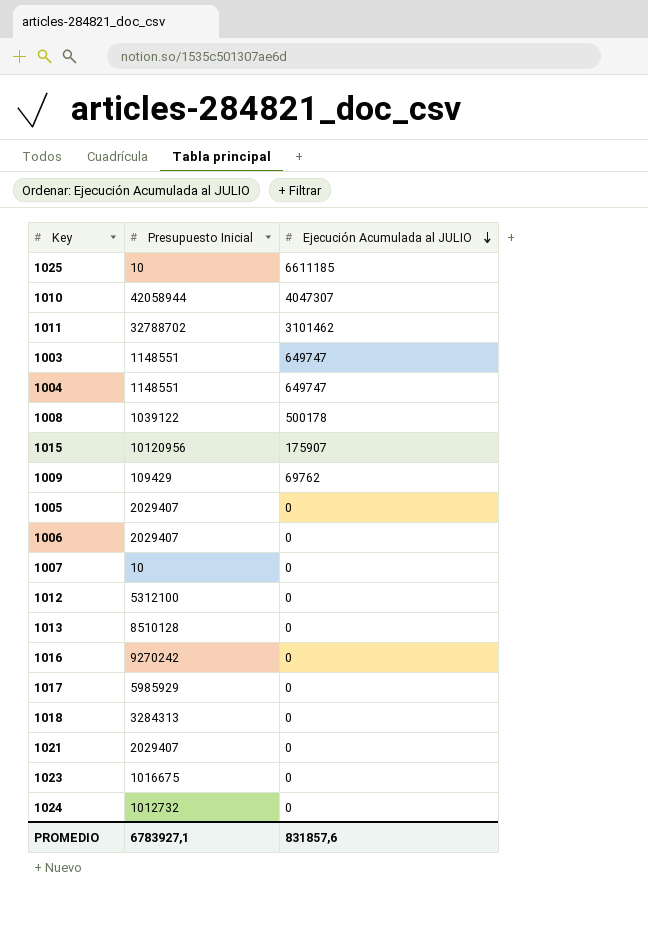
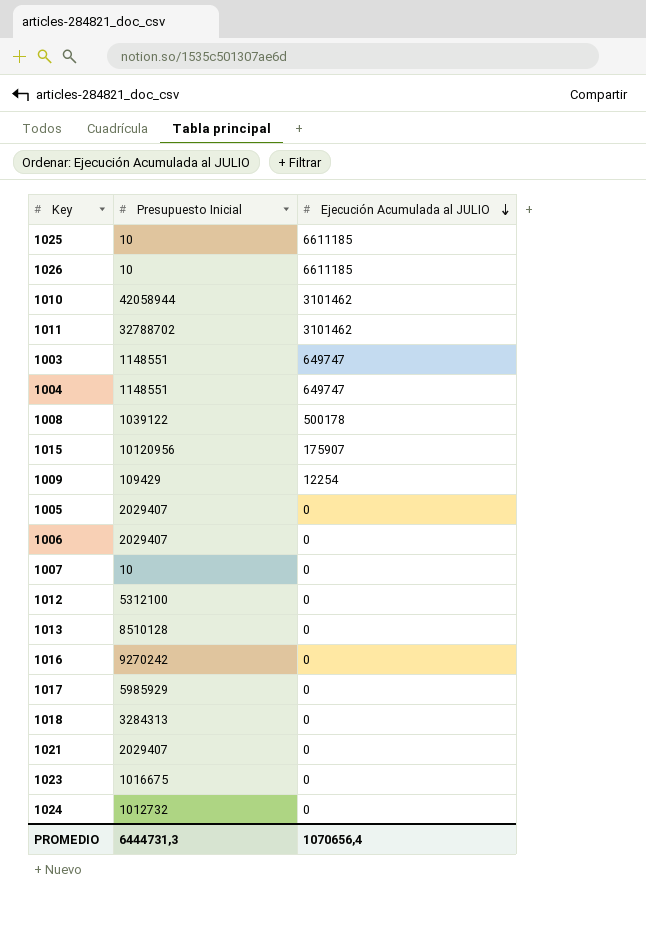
row 1026: none -> 10 | 6611185
1010 | Ejecución Acumulada al JULIO: 4047307 -> 3101462
1009 | Ejecución Acumulada al JULIO: 69762 -> 12254
PROMEDIO | Presupuesto Inicial: 6783927,1 -> 6444731,3
PROMEDIO | Ejecución Acumulada al JULIO: 831857,6 -> 1070656,4

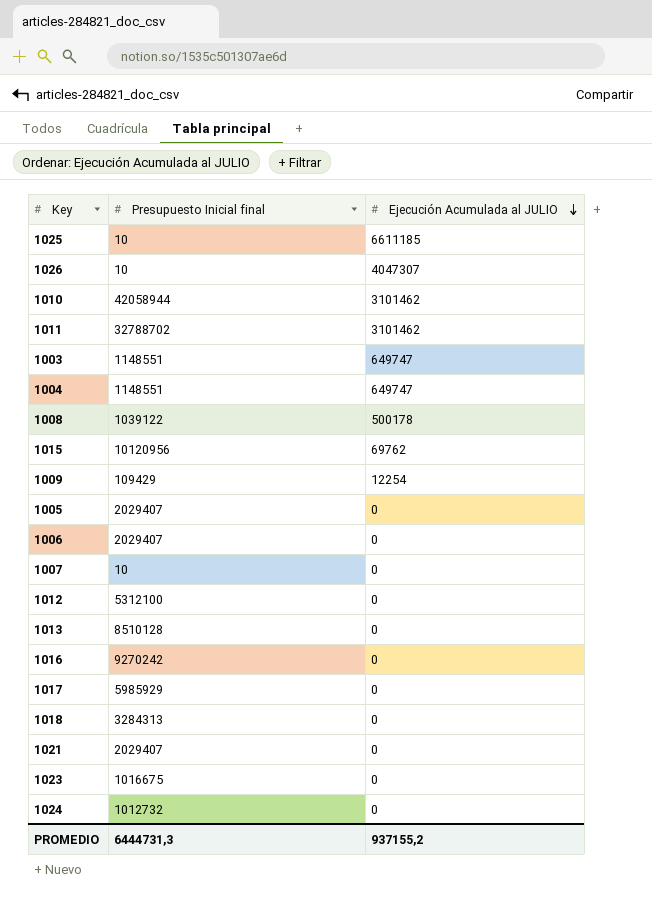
column name: Presupuesto Inicial -> Presupuesto Inicial final
1026 | Ejecución Acumulada al JULIO: 6611185 -> 4047307
1015 | Ejecución Acumulada al JULIO: 175907 -> 69762
PROMEDIO | Ejecución Acumulada al JULIO: 1070656,4 -> 937155,2

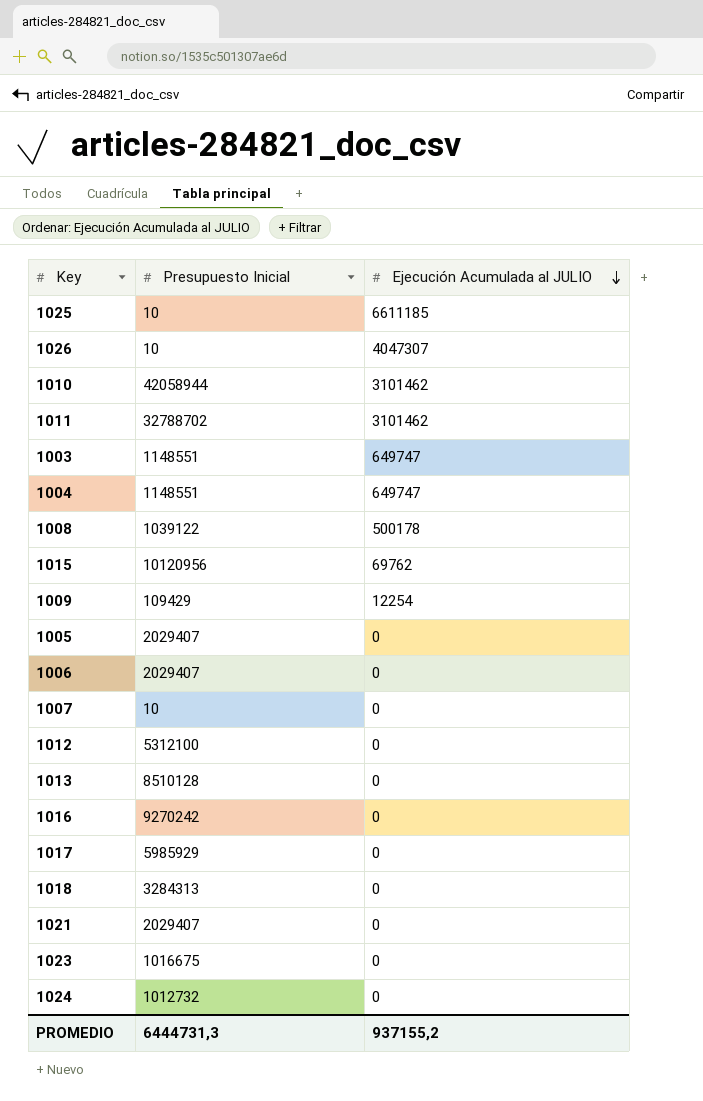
column name: Presupuesto Inicial final -> Presupuesto Inicial

